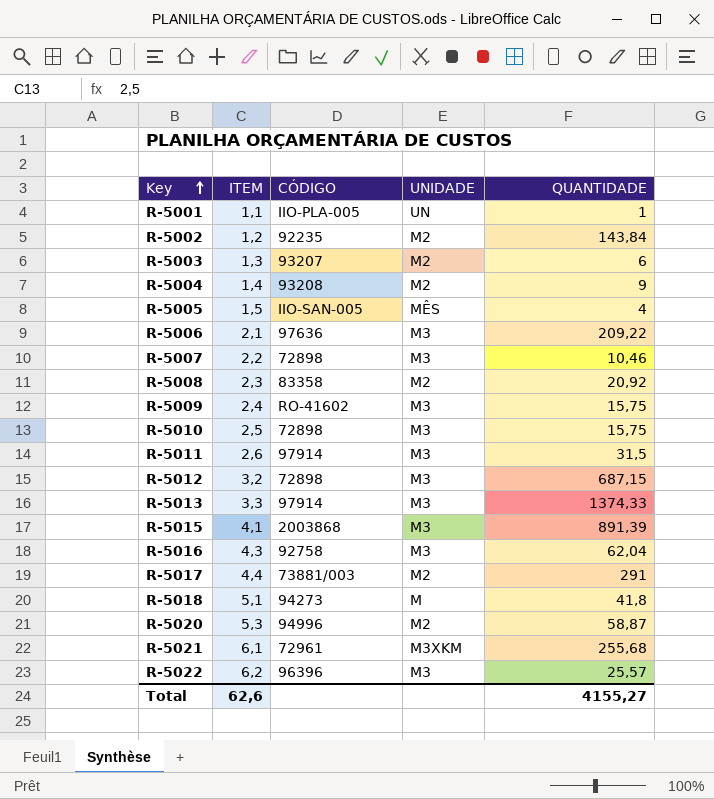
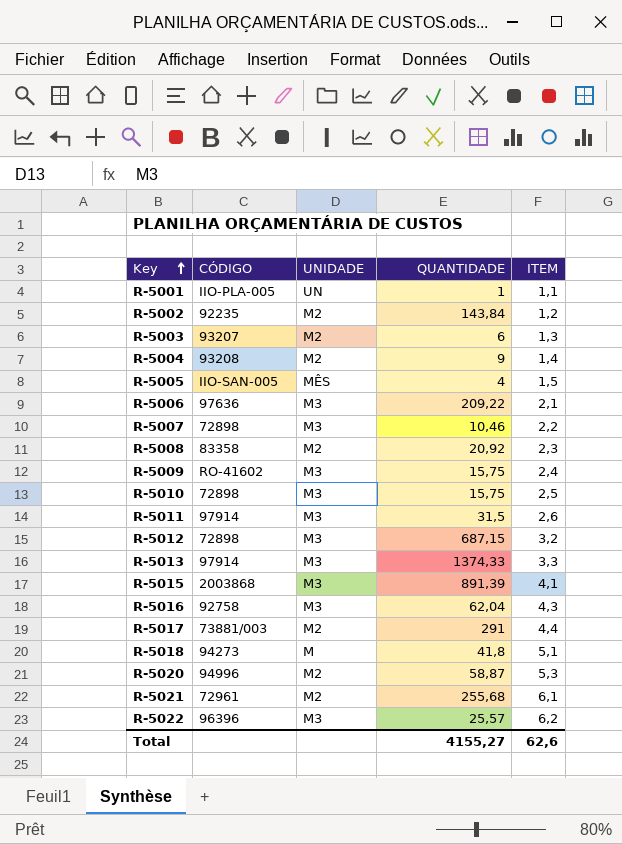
column ITEM | position: 2 -> 5
R-5021 | UNIDADE: M3XKM -> M2

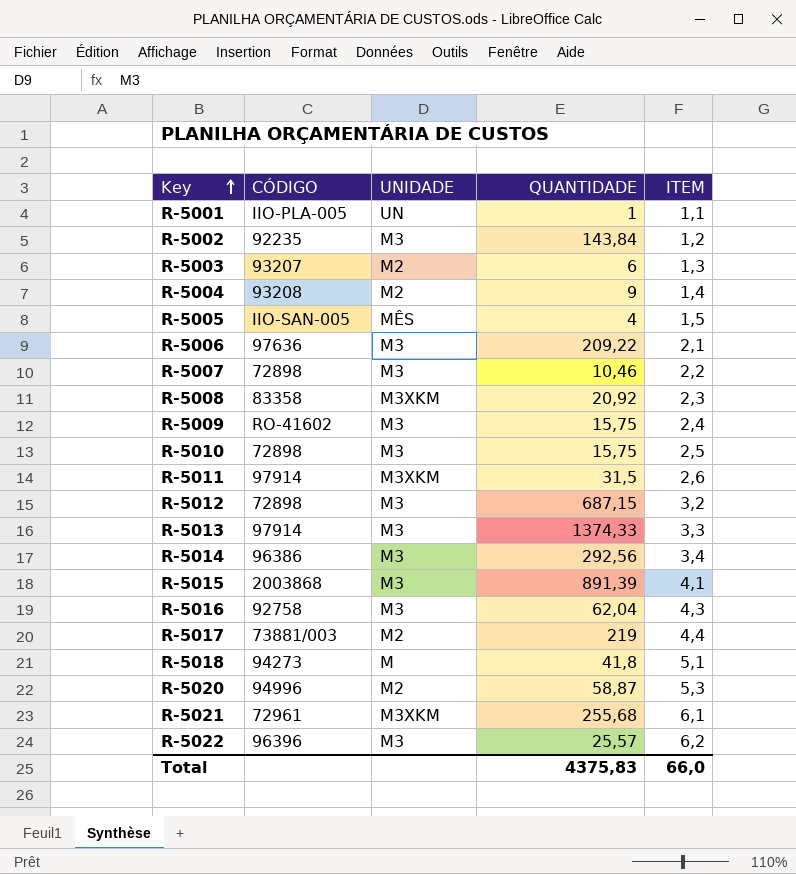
R-5002 | UNIDADE: M2 -> M3
R-5008 | UNIDADE: M2 -> M3XKM
R-5011 | UNIDADE: M3 -> M3XKM
row R-5014: none -> 96386 | M3 | 292,56 | 3,4
R-5017 | QUANTIDADE: 291 -> 219
R-5021 | UNIDADE: M2 -> M3XKM
Total | QUANTIDADE: 4155,27 -> 4375,83
Total | ITEM: 62,6 -> 66,0

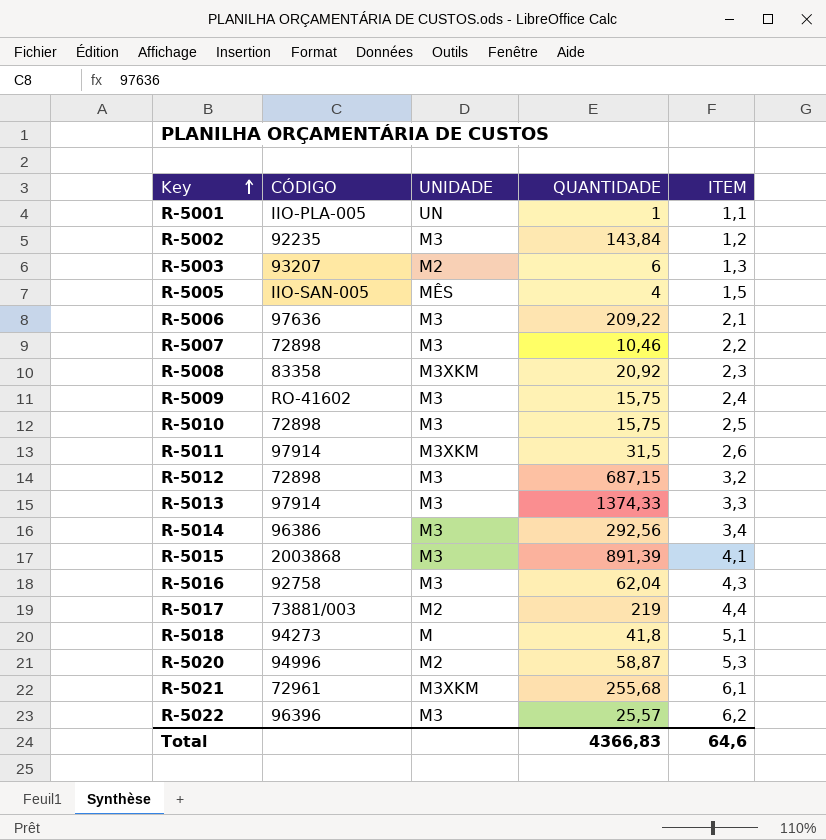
row R-5004: 93208 | M2 | 9 | 1,4 -> none
Total | QUANTIDADE: 4375,83 -> 4366,83
Total | ITEM: 66,0 -> 64,6

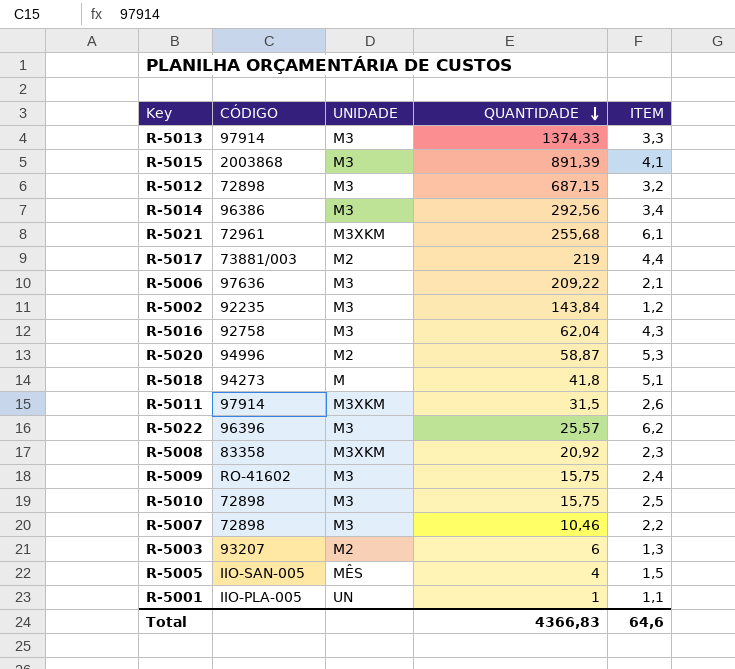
row order: Key ascending -> QUANTIDADE descending

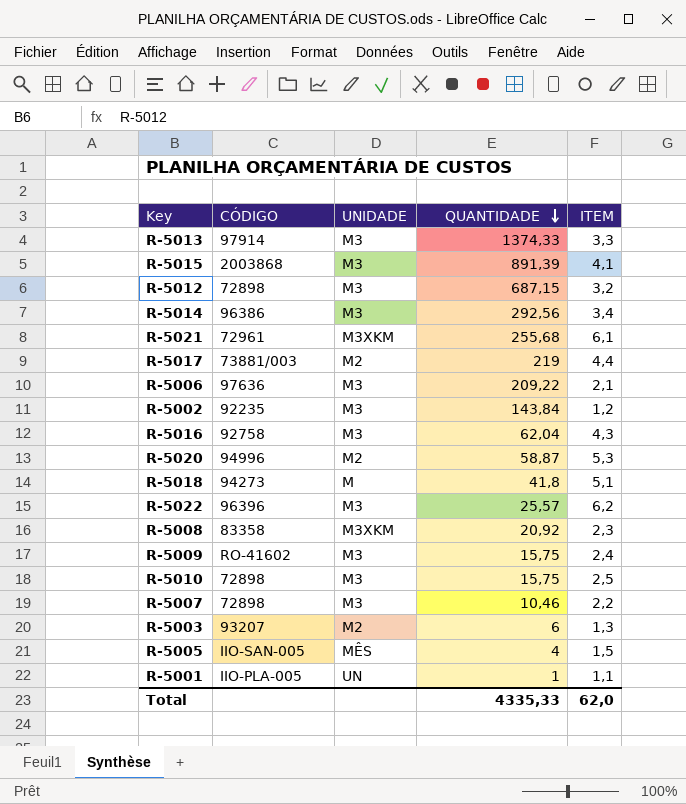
row R-5011: 97914 | M3XKM | 31,5 | 2,6 -> none
Total | QUANTIDADE: 4366,83 -> 4335,33
Total | ITEM: 64,6 -> 62,0

